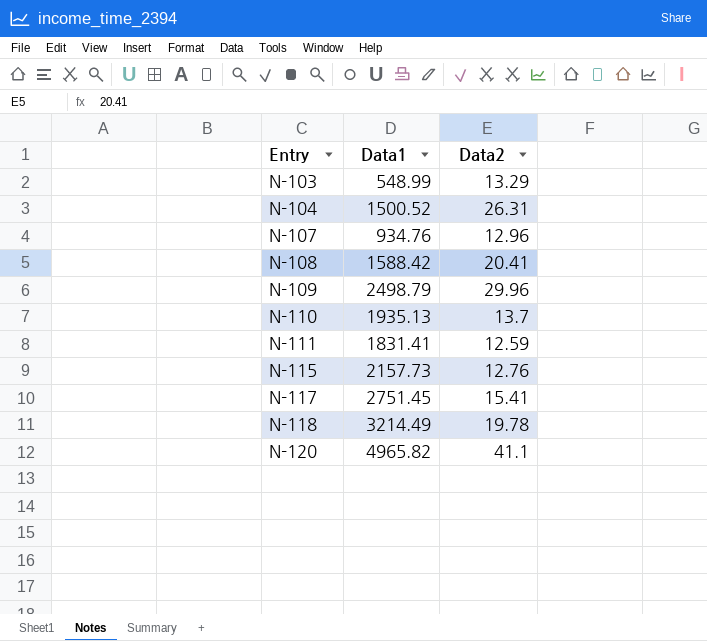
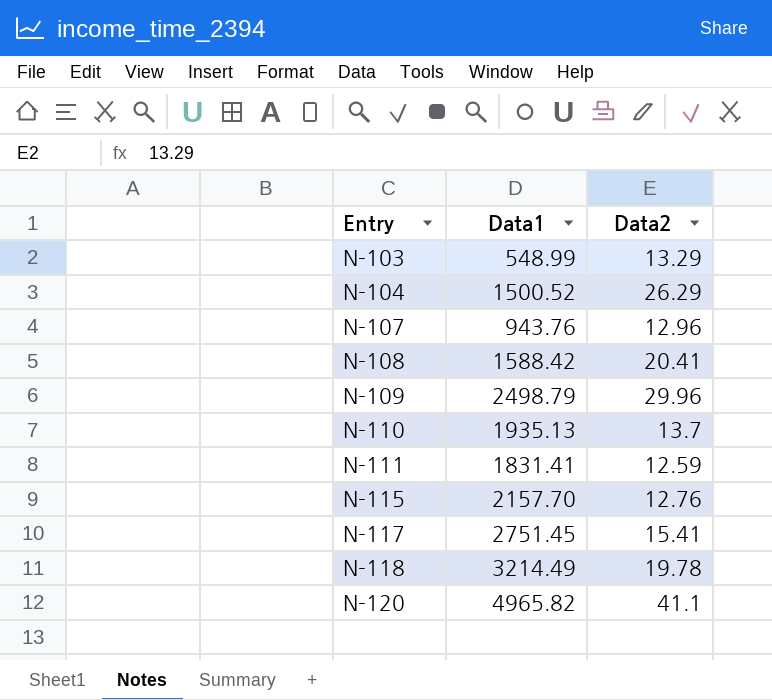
N-104 | Data2: 26.31 -> 26.29
N-107 | Data1: 934.76 -> 943.76
N-115 | Data1: 2157.73 -> 2157.70

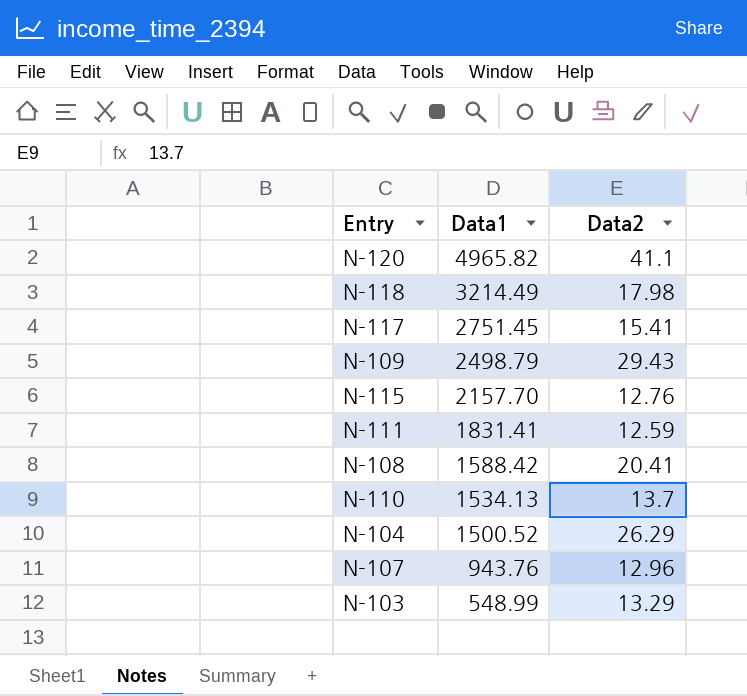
row order: Entry ascending -> Data1 descending
N-118 | Data2: 19.78 -> 17.98
N-109 | Data2: 29.96 -> 29.43
N-110 | Data1: 1935.13 -> 1534.13

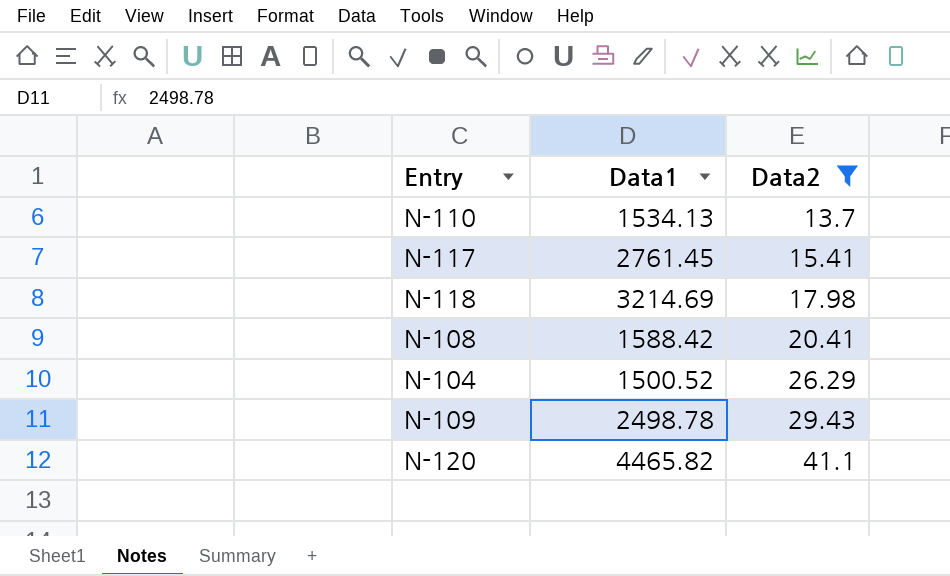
filter: none -> Data2 >= 13.7
row order: Data1 descending -> Data2 ascending
N-117 | Data1: 2751.45 -> 2761.45
N-118 | Data1: 3214.49 -> 3214.69
N-109 | Data1: 2498.79 -> 2498.78
N-120 | Data1: 4965.82 -> 4465.82

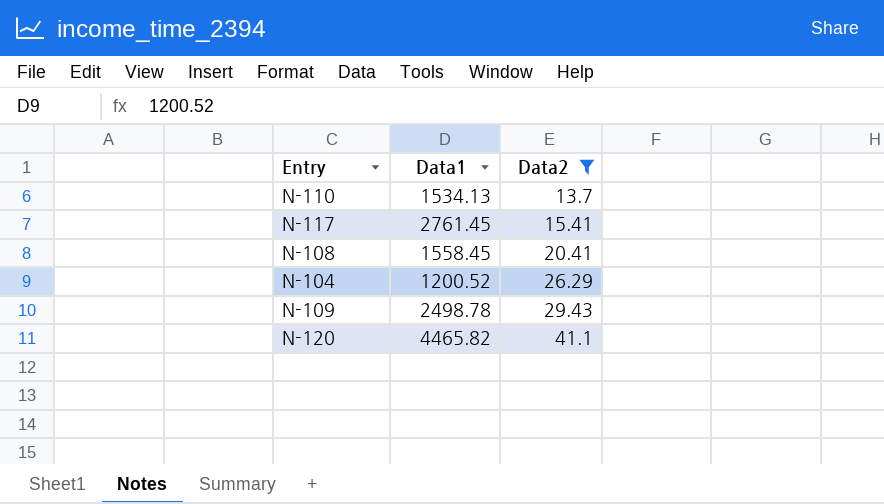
row N-118: 3214.69 | 17.98 -> none
N-108 | Data1: 1588.42 -> 1558.45
N-104 | Data1: 1500.52 -> 1200.52

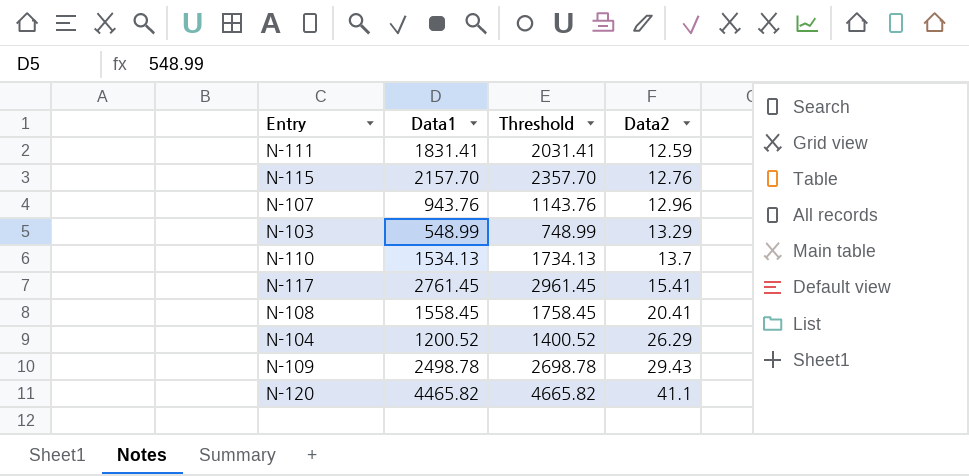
filter: Data2 >= 13.7 -> none
column Threshold | formula: none -> [Data1] + 200

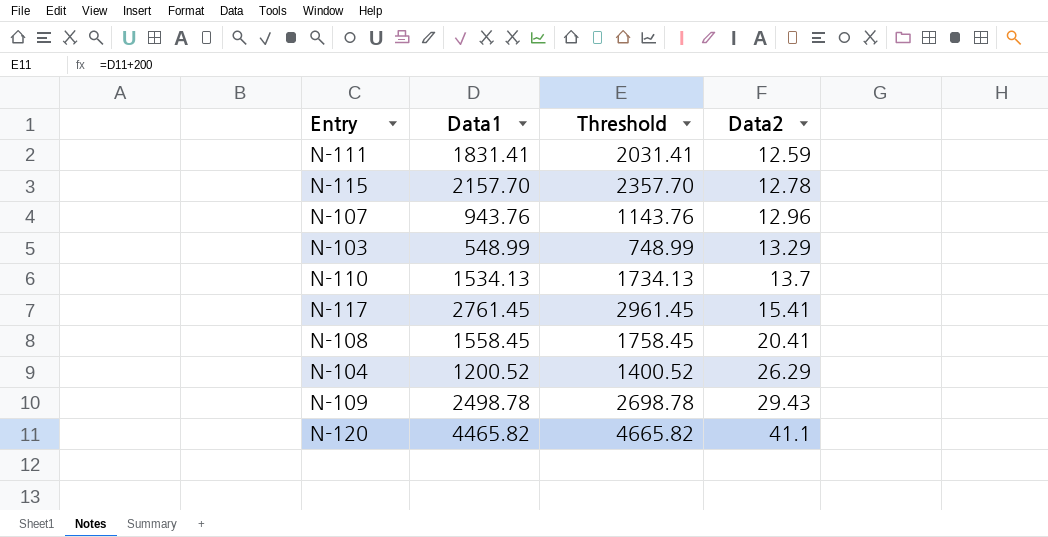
N-115 | Data2: 12.76 -> 12.78

